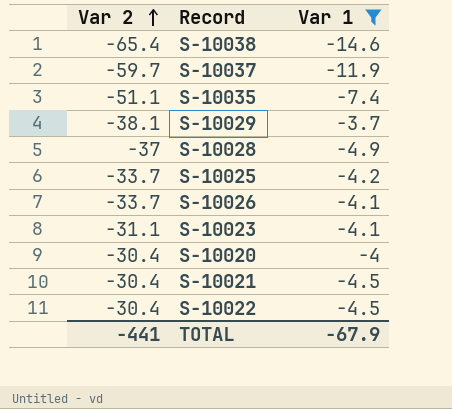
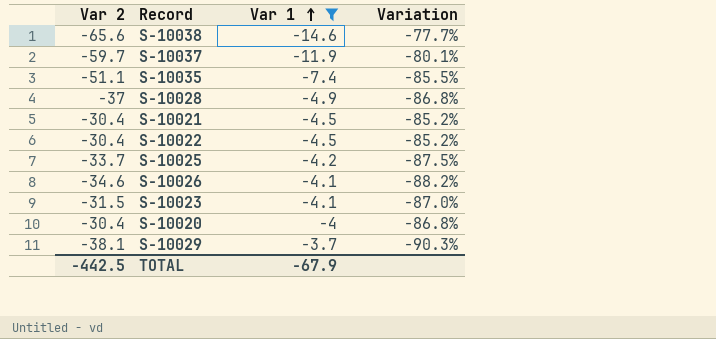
row order: Var 2 ascending -> Var 1 ascending
column Variation | formula: none -> ([Var 1] - [Var 2]) / [Var 2]
S-10038 | Var 2: -65.4 -> -65.6
S-10026 | Var 2: -33.7 -> -34.6
S-10023 | Var 2: -31.1 -> -31.5
TOTAL | Var 2: -441 -> -442.5

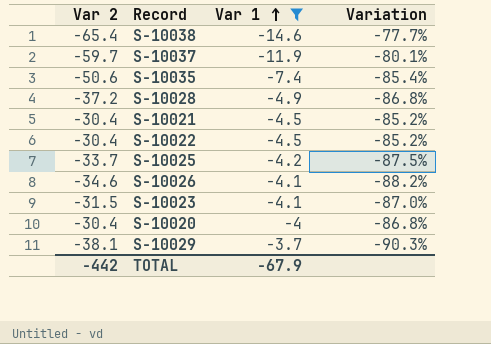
S-10038 | Var 2: -65.6 -> -65.4
S-10035 | Var 2: -51.1 -> -50.6
S-10035 | Variation: -85.5% -> -85.4%
S-10028 | Var 2: -37 -> -37.2
TOTAL | Var 2: -442.5 -> -442

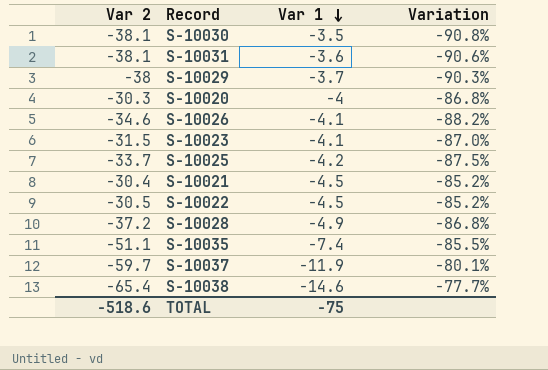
filter: Var 1 <= -3.7 -> none
row order: Var 1 ascending -> Var 1 descending
S-10029 | Var 2: -38.1 -> -38
S-10020 | Var 2: -30.4 -> -30.3
S-10022 | Var 2: -30.4 -> -30.5
S-10035 | Var 2: -50.6 -> -51.1
S-10035 | Variation: -85.4% -> -85.5%
TOTAL | Var 2: -442 -> -518.6
TOTAL | Var 1: -67.9 -> -75

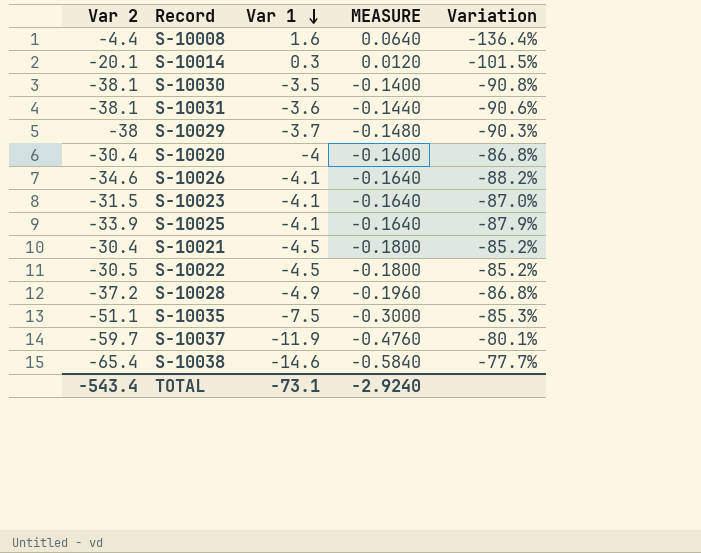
column MEASURE | formula: none -> [Var 1] * 0.04
row S-10008: none -> -4.4 | 1.6 | 0.0640 | -136.4%
row S-10014: none -> -20.1 | 0.3 | 0.0120 | -101.5%
S-10020 | Var 2: -30.3 -> -30.4
S-10025 | Var 2: -33.7 -> -33.9
S-10025 | Var 1: -4.2 -> -4.1
S-10025 | Variation: -87.5% -> -87.9%
S-10035 | Var 1: -7.4 -> -7.5
S-10035 | Variation: -85.5% -> -85.3%
TOTAL | Var 2: -518.6 -> -543.4
TOTAL | Var 1: -75 -> -73.1

